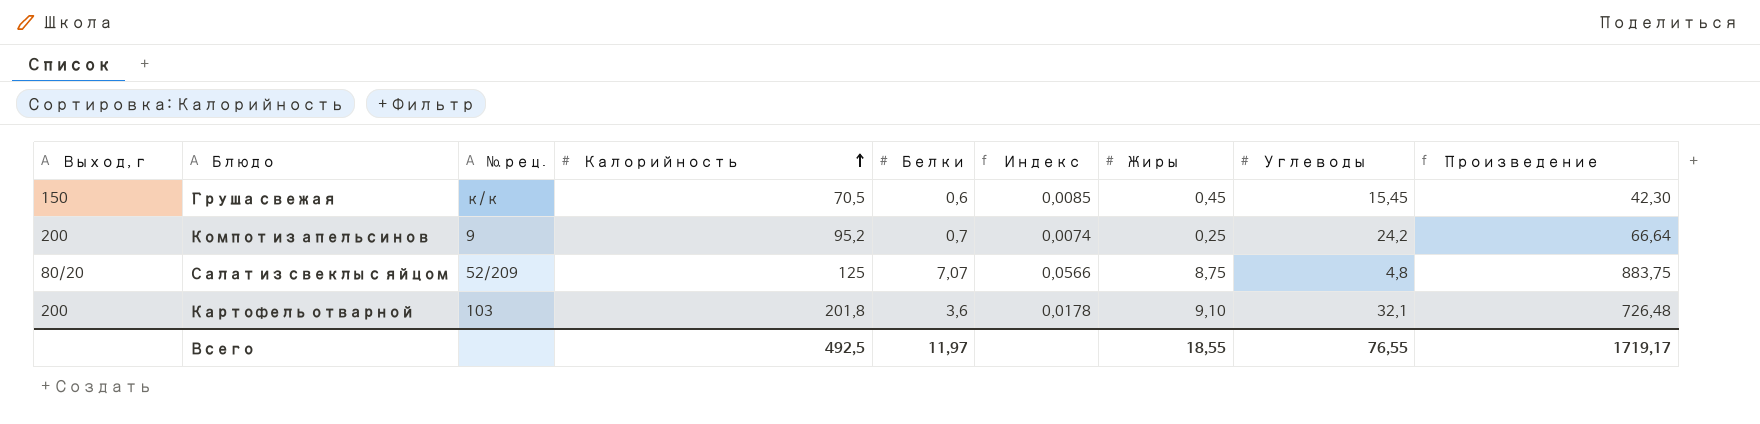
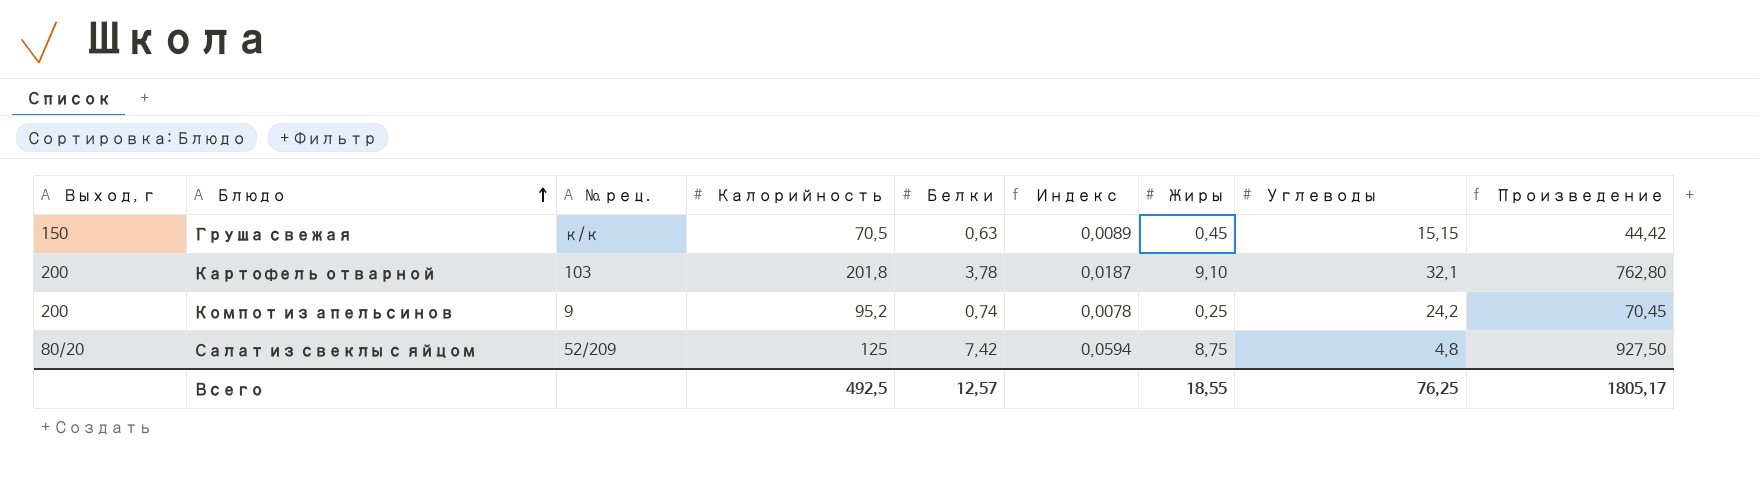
row order: Калорийность ascending -> Блюдо ascending
Груша свежая | Белки: 0,6 -> 0,63
Груша свежая | Индекс: 0,0085 -> 0,0089
Груша свежая | Углеводы: 15,45 -> 15,15
Груша свежая | Произведение: 42,30 -> 44,42
Картофель отварной | Белки: 3,6 -> 3,78
Картофель отварной | Индекс: 0,0178 -> 0,0187
Картофель отварной | Произведение: 726,48 -> 762,80
Компот из апельсинов | Белки: 0,7 -> 0,74
Компот из апельсинов | Индекс: 0,0074 -> 0,0078
Компот из апельсинов | Произведение: 66,64 -> 70,45
Салат из свеклы с яйцом | Белки: 7,07 -> 7,42
Салат из свеклы с яйцом | Индекс: 0,0566 -> 0,0594
Салат из свеклы с яйцом | Произведение: 883,75 -> 927,50
Всего | Белки: 11,97 -> 12,57
Всего | Углеводы: 76,55 -> 76,25
Всего | Произведение: 1719,17 -> 1805,17

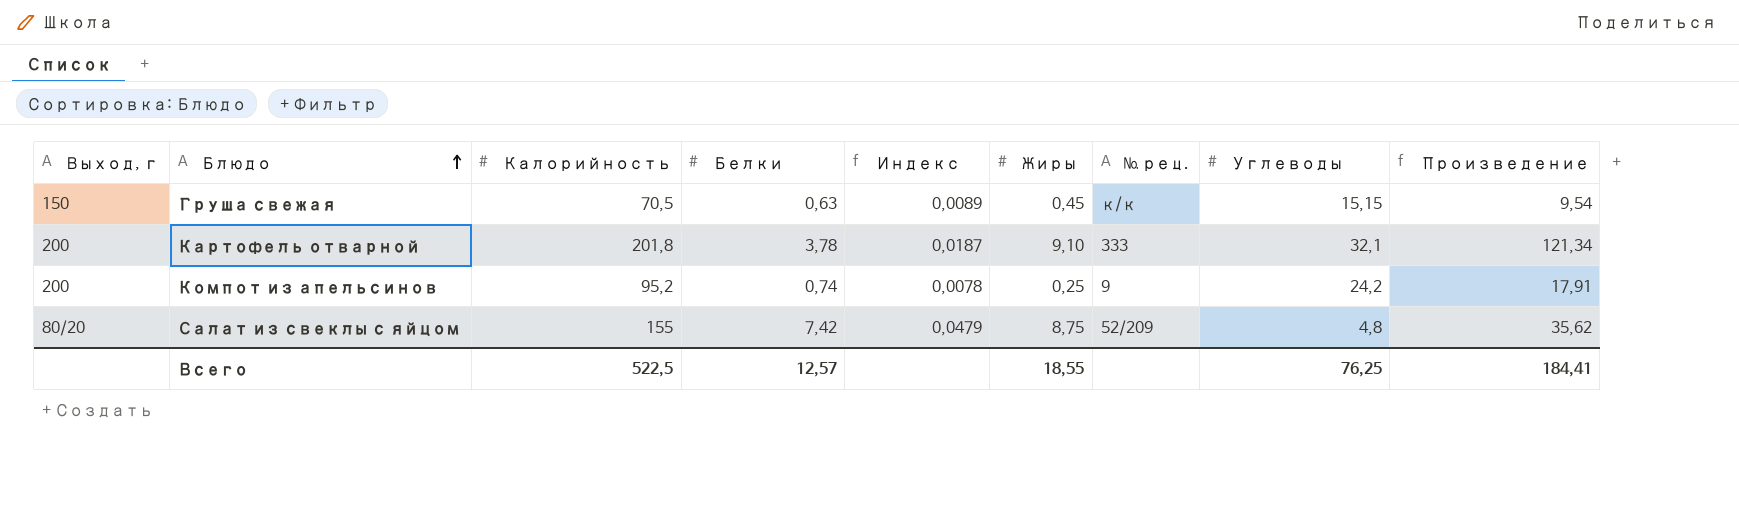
column № рец. | position: 3 -> 7
column Произведение | formula: [Калорийность] * [Белки] -> [Белки] * [Углеводы]
Картофель отварной | № рец.: 103 -> 333
Салат из свеклы с яйцом | Калорийность: 125 -> 155
Салат из свеклы с яйцом | Индекс: 0,0594 -> 0,0479
Всего | Калорийность: 492,5 -> 522,5
Всего | Произведение: 1805,17 -> 184,41

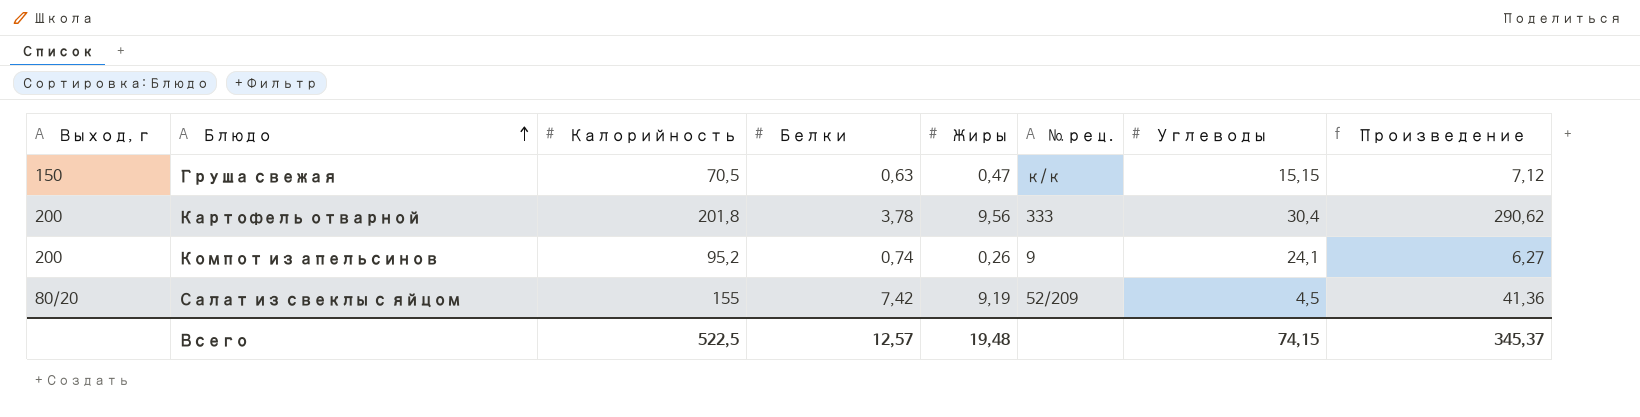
column Индекс | formula: [Белки] / [Калорийность] -> none
column Произведение | formula: [Белки] * [Углеводы] -> [Жиры] * [Углеводы]
Груша свежая | Жиры: 0,45 -> 0,47
Картофель отварной | Жиры: 9,10 -> 9,56
Картофель отварной | Углеводы: 32,1 -> 30,4
Компот из апельсинов | Жиры: 0,25 -> 0,26
Компот из апельсинов | Углеводы: 24,2 -> 24,1
Салат из свеклы с яйцом | Жиры: 8,75 -> 9,19
Салат из свеклы с яйцом | Углеводы: 4,8 -> 4,5
Всего | Жиры: 18,55 -> 19,48
Всего | Углеводы: 76,25 -> 74,15
Всего | Произведение: 184,41 -> 345,37

